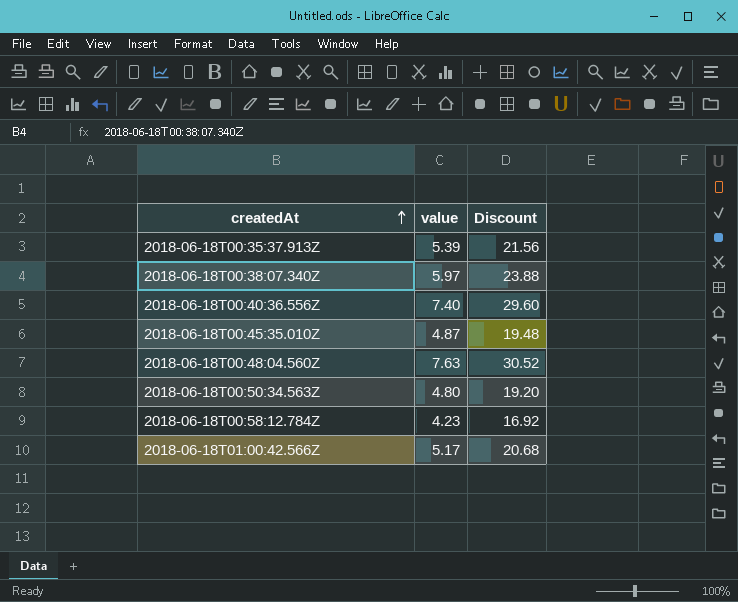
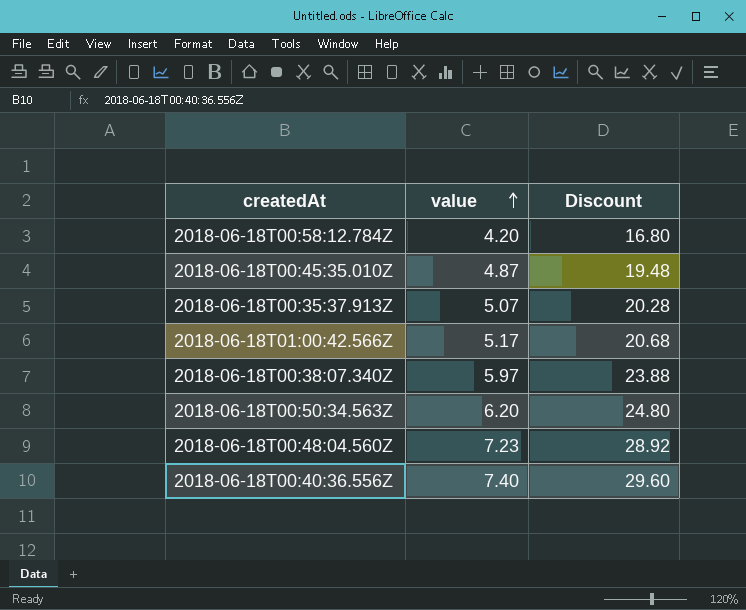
row order: createdAt ascending -> value ascending
2018-06-18T00:58:12.784Z | value: 4.23 -> 4.20
2018-06-18T00:58:12.784Z | Discount: 16.92 -> 16.80
2018-06-18T00:35:37.913Z | value: 5.39 -> 5.07
2018-06-18T00:35:37.913Z | Discount: 21.56 -> 20.28
2018-06-18T00:50:34.563Z | value: 4.80 -> 6.20
2018-06-18T00:50:34.563Z | Discount: 19.20 -> 24.80
2018-06-18T00:48:04.560Z | value: 7.63 -> 7.23
2018-06-18T00:48:04.560Z | Discount: 30.52 -> 28.92

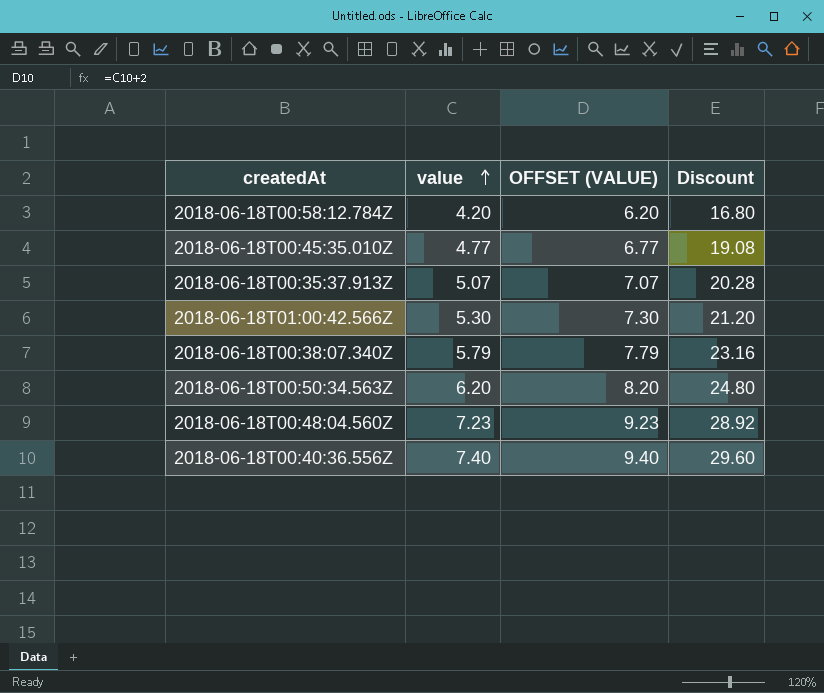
column OFFSET (VALUE) | formula: none -> [value] + 2
2018-06-18T00:45:35.010Z | value: 4.87 -> 4.77
2018-06-18T00:45:35.010Z | Discount: 19.48 -> 19.08
2018-06-18T01:00:42.566Z | value: 5.17 -> 5.30
2018-06-18T01:00:42.566Z | Discount: 20.68 -> 21.20
2018-06-18T00:38:07.340Z | value: 5.97 -> 5.79
2018-06-18T00:38:07.340Z | Discount: 23.88 -> 23.16

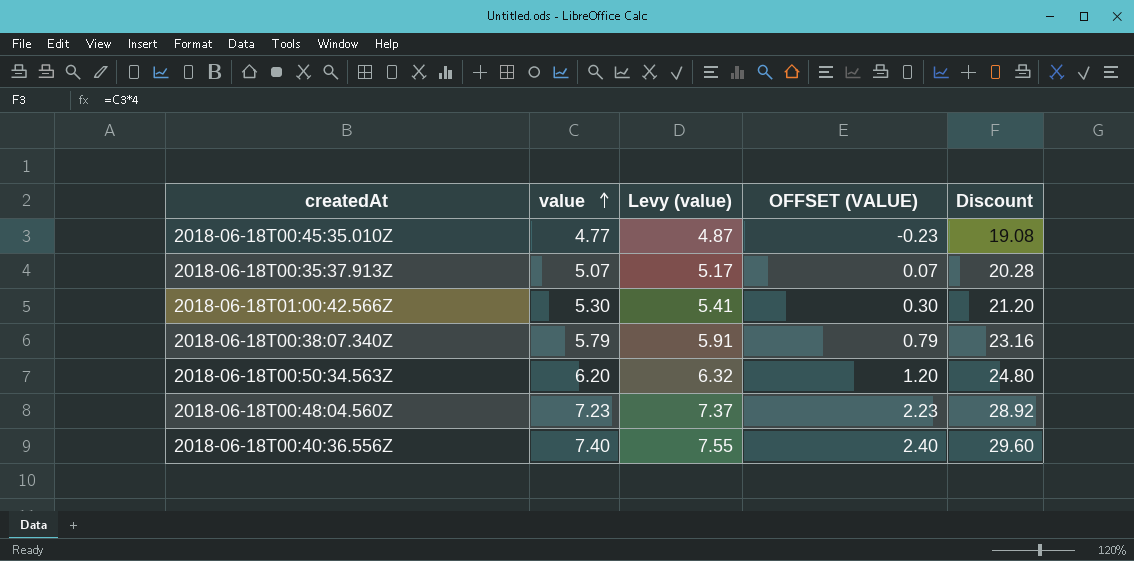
column Levy (value) | formula: none -> [value] * 1.02
column OFFSET (VALUE) | formula: [value] + 2 -> [value] - 5
row 2018-06-18T00:58:12.784Z: 4.20 | 6.20 | 16.80 -> none

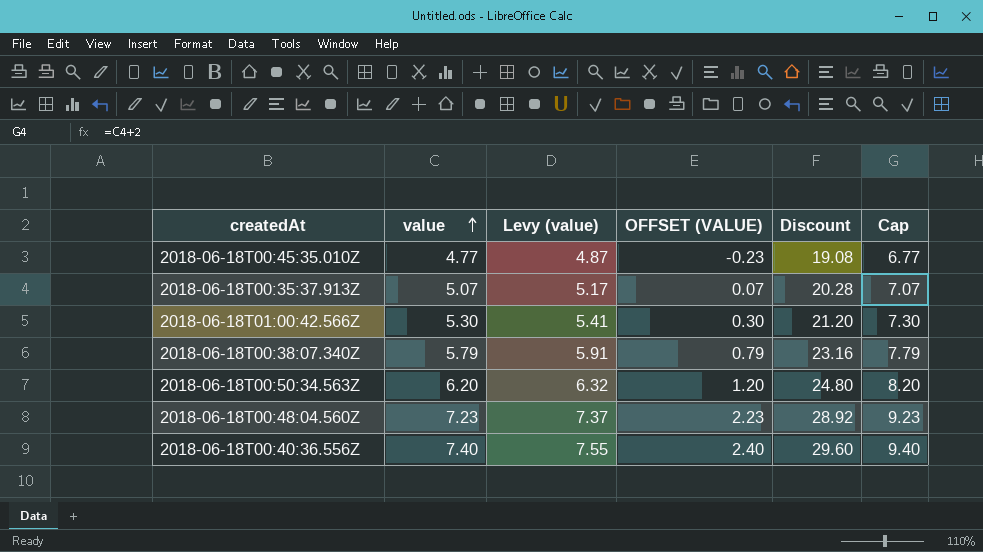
column Cap | formula: none -> [value] + 2

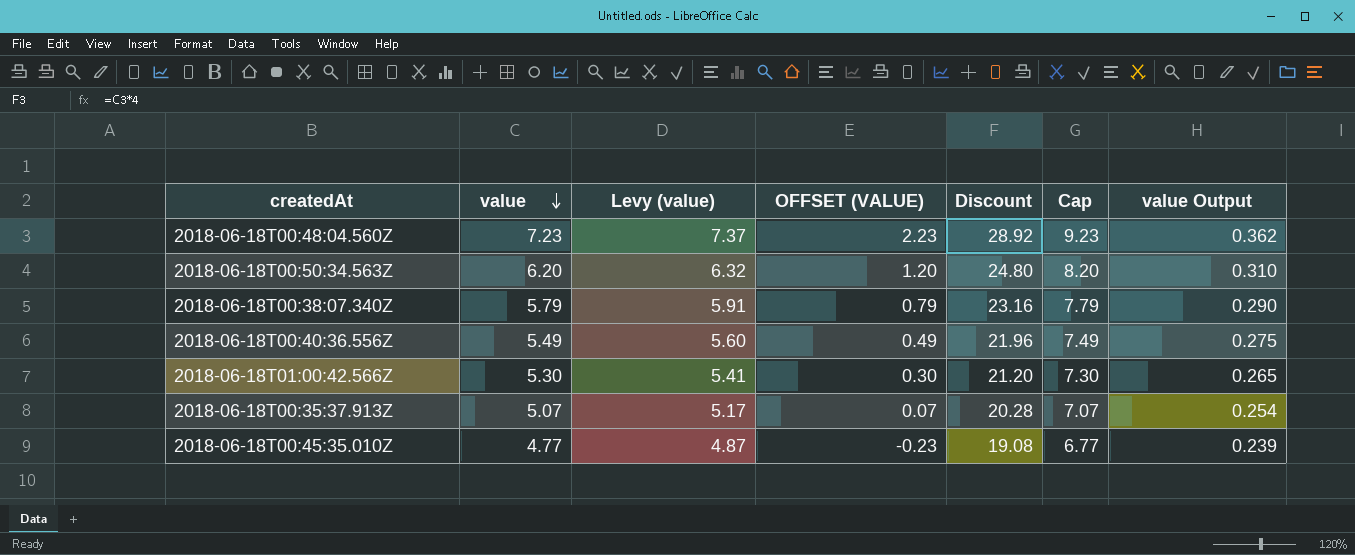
row order: value ascending -> value descending
column value Output | formula: none -> [value] * 0.05
2018-06-18T00:40:36.556Z | value: 7.40 -> 5.49
2018-06-18T00:40:36.556Z | Levy (value): 7.55 -> 5.60
2018-06-18T00:40:36.556Z | OFFSET (VALUE): 2.40 -> 0.49
2018-06-18T00:40:36.556Z | Discount: 29.60 -> 21.96
2018-06-18T00:40:36.556Z | Cap: 9.40 -> 7.49

